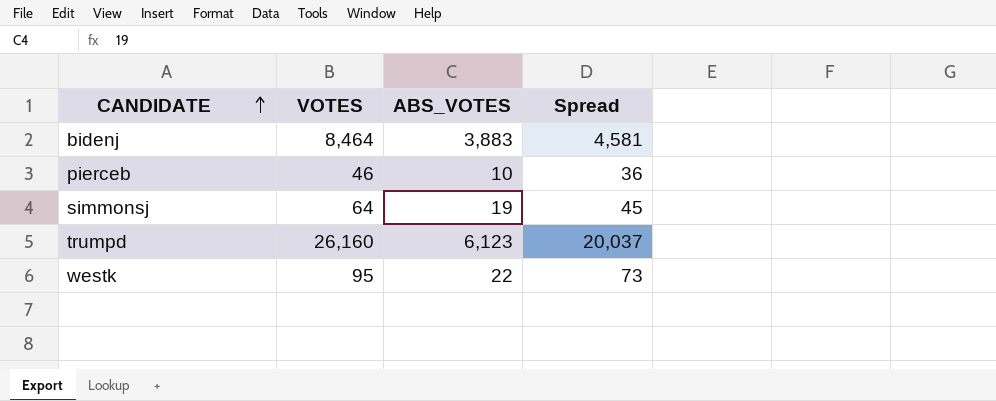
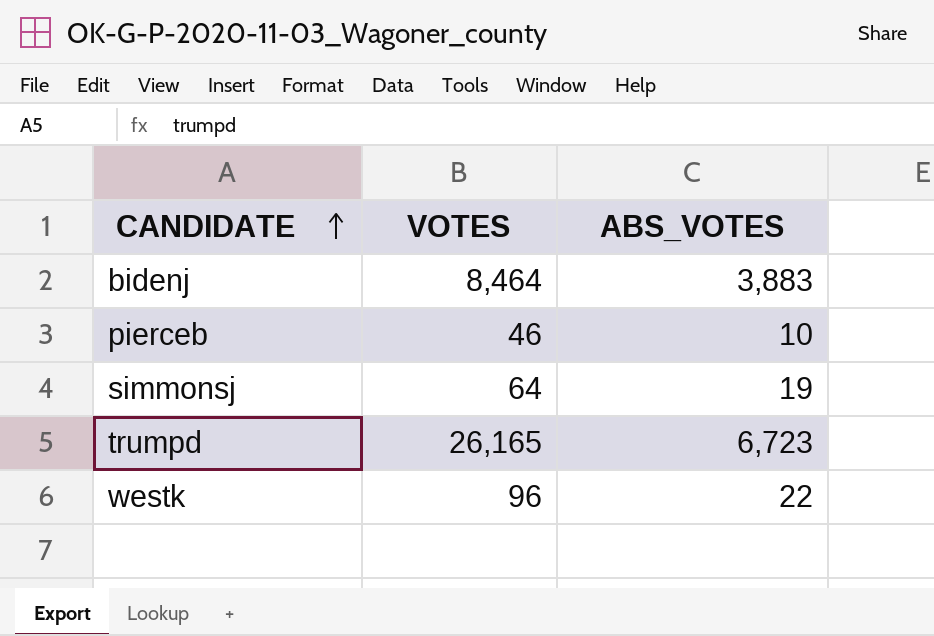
column Spread | formula: [VOTES] - [ABS_VOTES] -> none
trumpd | VOTES: 26,160 -> 26,165
trumpd | ABS_VOTES: 6,123 -> 6,723
westk | VOTES: 95 -> 96

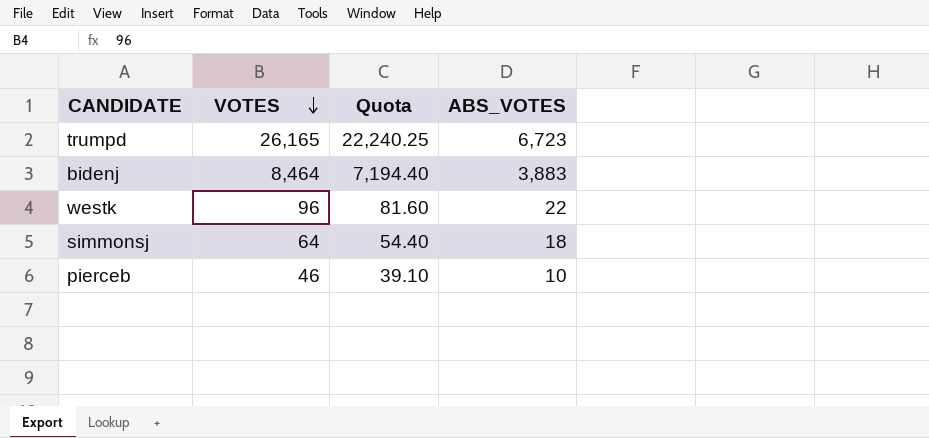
row order: CANDIDATE ascending -> VOTES descending
column Quota | formula: none -> [VOTES] * 0.85
simmonsj | ABS_VOTES: 19 -> 18

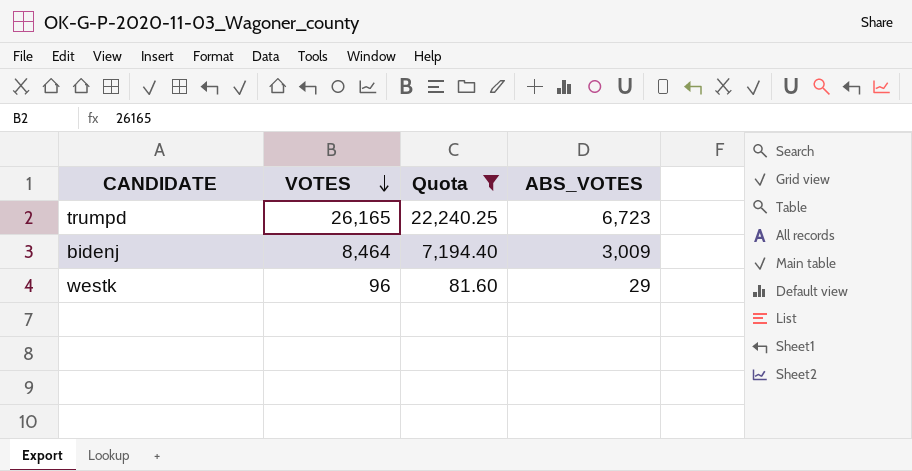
filter: none -> Quota >= 81.60
bidenj | ABS_VOTES: 3,883 -> 3,009
westk | ABS_VOTES: 22 -> 29

